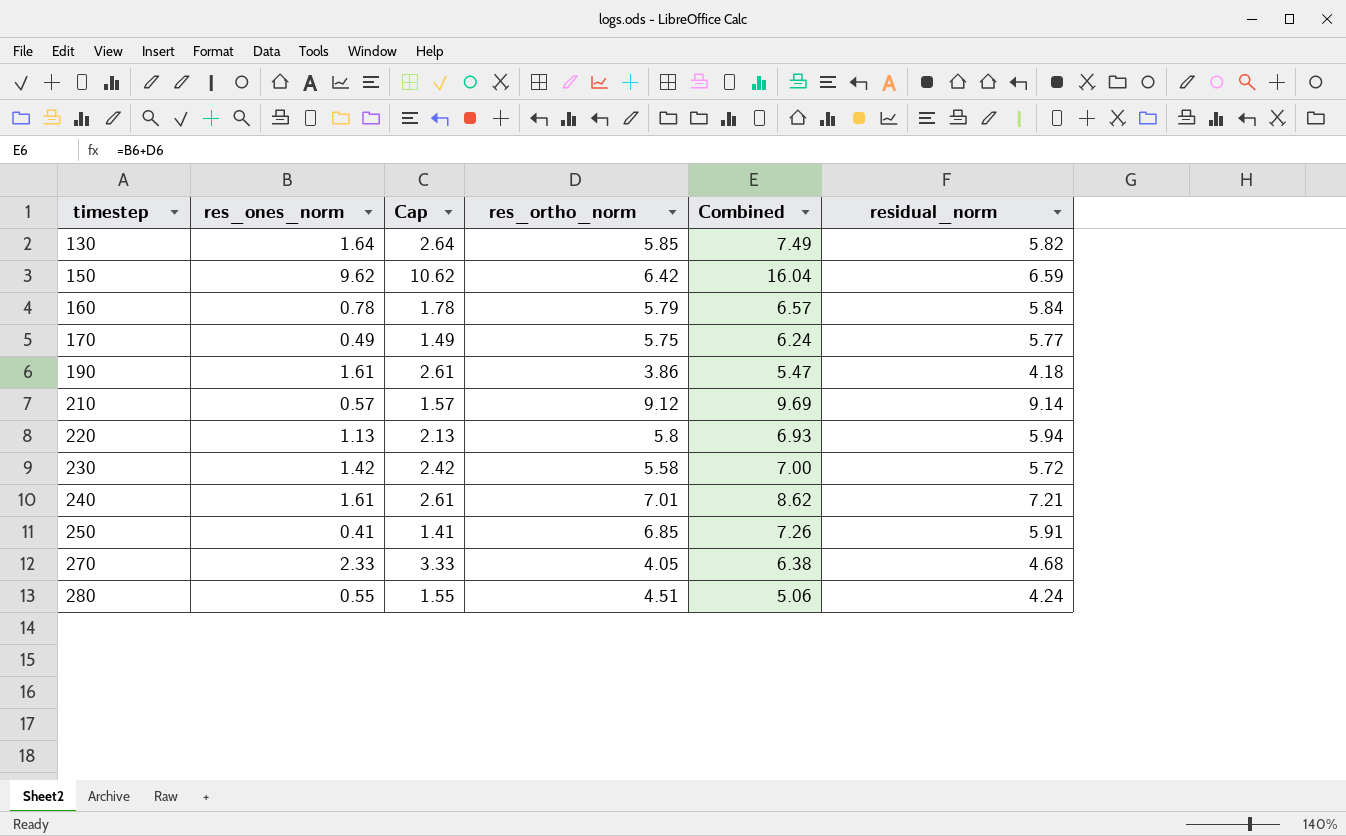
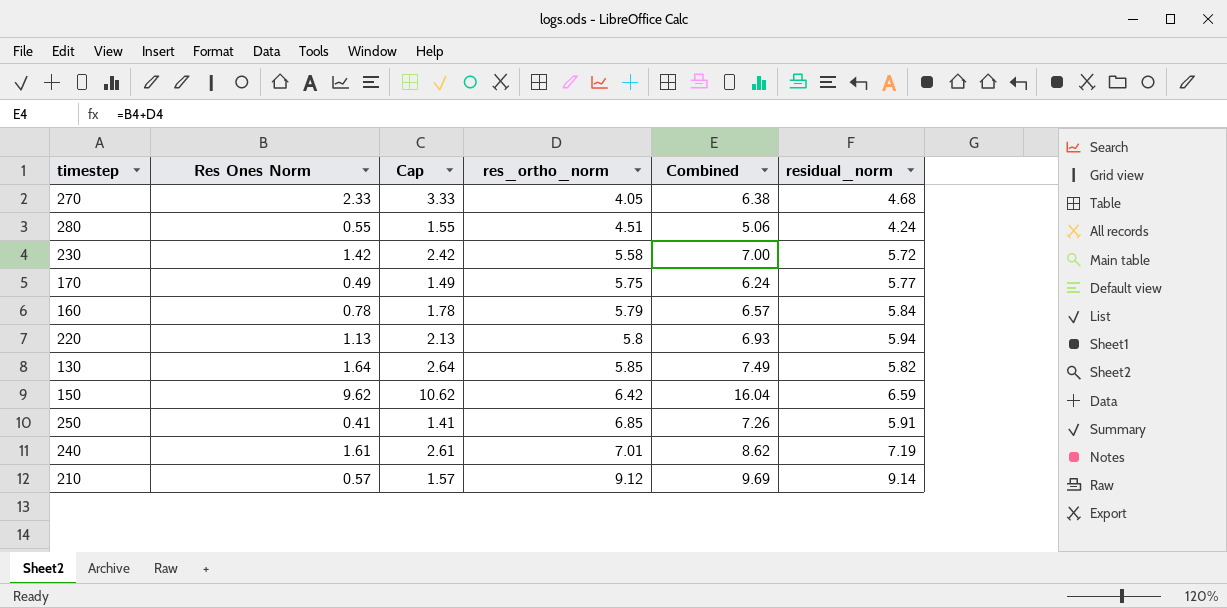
row order: timestep ascending -> res_ortho_norm ascending
column name: res_ones_norm -> Res Ones Norm
row 190: 1.61 | 2.61 | 3.86 | 5.47 | 4.18 -> none
240 | residual_norm: 7.21 -> 7.19

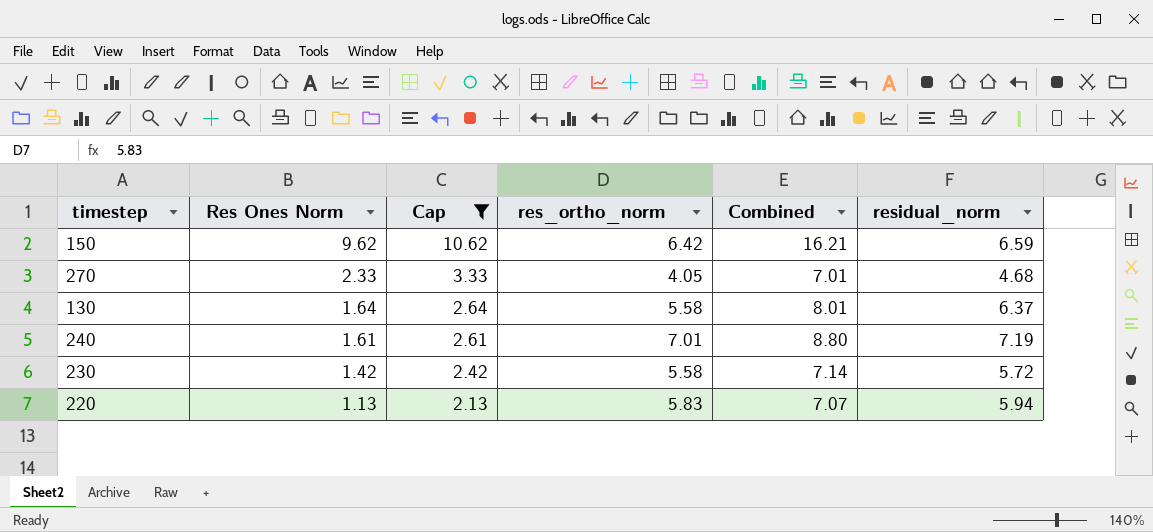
filter: none -> Cap >= 2.13
row order: res_ortho_norm ascending -> Res Ones Norm descending
column Combined | formula: [Res Ones Norm] + [res_ortho_norm] -> [Res Ones Norm] + [residual_norm]
130 | res_ortho_norm: 5.85 -> 5.58
130 | residual_norm: 5.82 -> 6.37
220 | res_ortho_norm: 5.8 -> 5.83

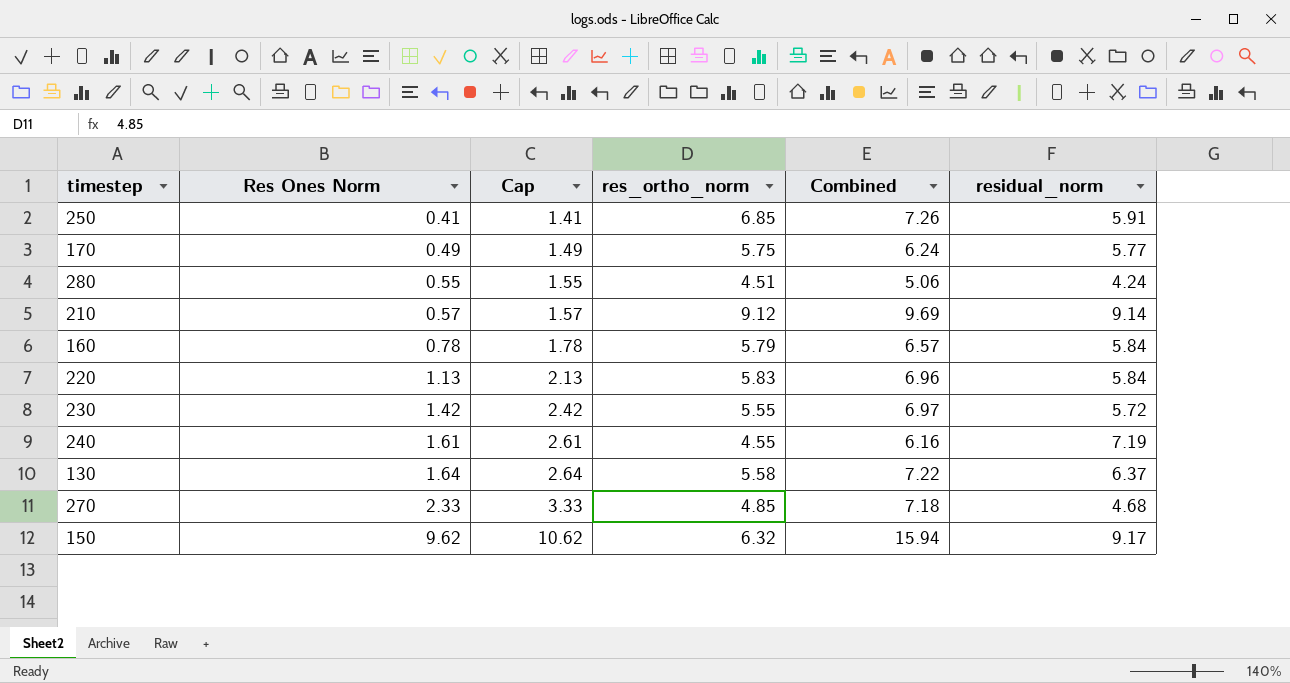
filter: Cap >= 2.13 -> none
row order: Res Ones Norm descending -> Res Ones Norm ascending
column Combined | formula: [Res Ones Norm] + [residual_norm] -> [Res Ones Norm] + [res_ortho_norm]
220 | residual_norm: 5.94 -> 5.84
230 | res_ortho_norm: 5.58 -> 5.55
240 | res_ortho_norm: 7.01 -> 4.55
270 | res_ortho_norm: 4.05 -> 4.85
150 | res_ortho_norm: 6.42 -> 6.32
150 | residual_norm: 6.59 -> 9.17

